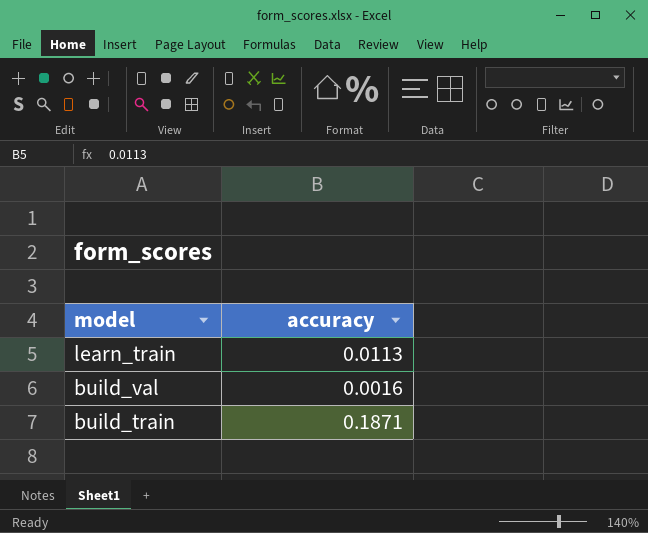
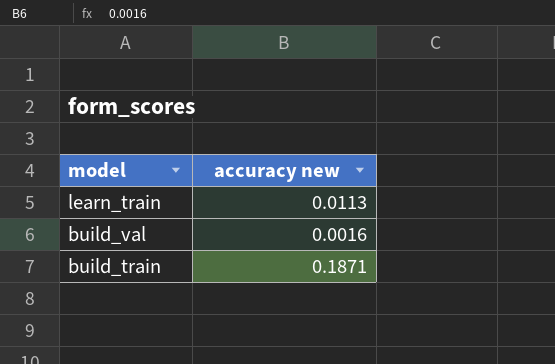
column name: accuracy -> accuracy new

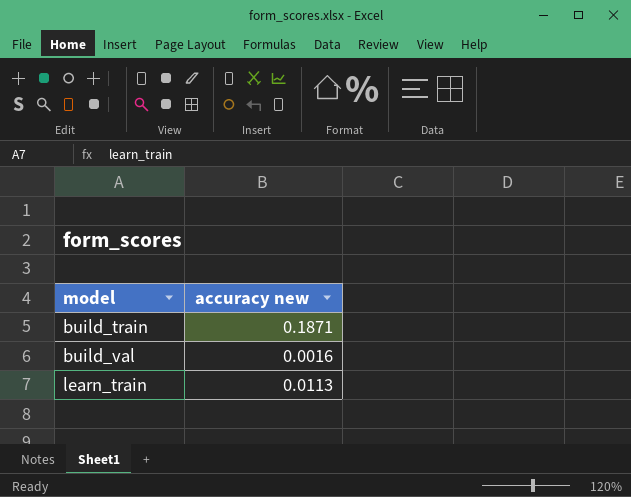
row order: model descending -> model ascending

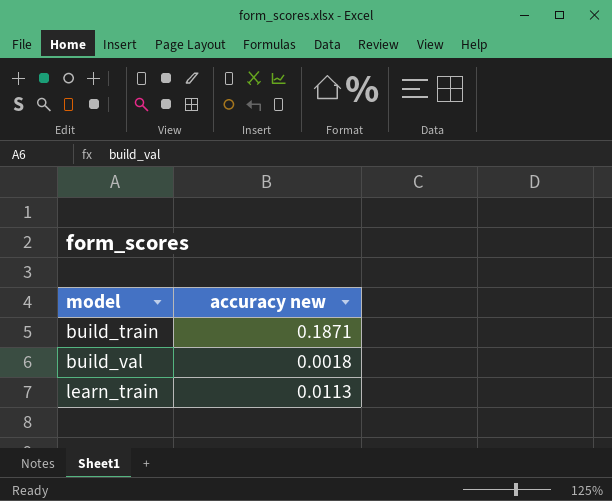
build_val | accuracy new: 0.0016 -> 0.0018

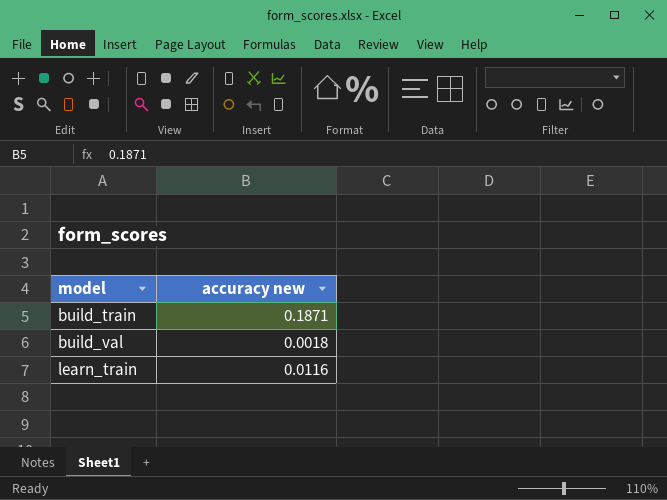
learn_train | accuracy new: 0.0113 -> 0.0116

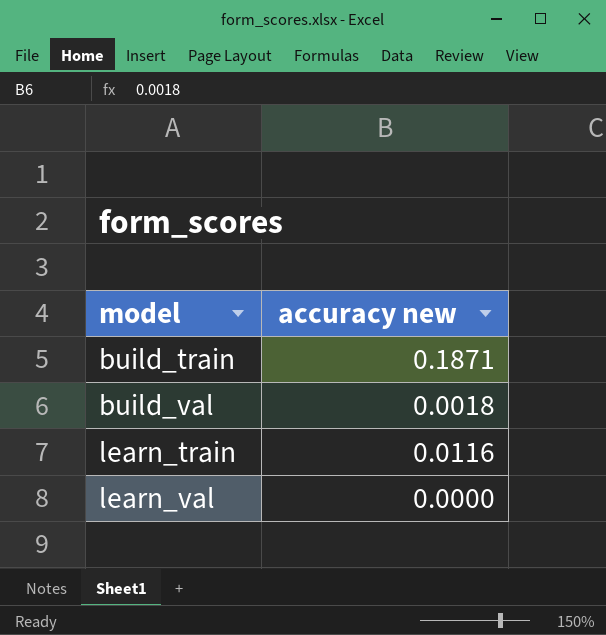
row learn_val: none -> 0.0000

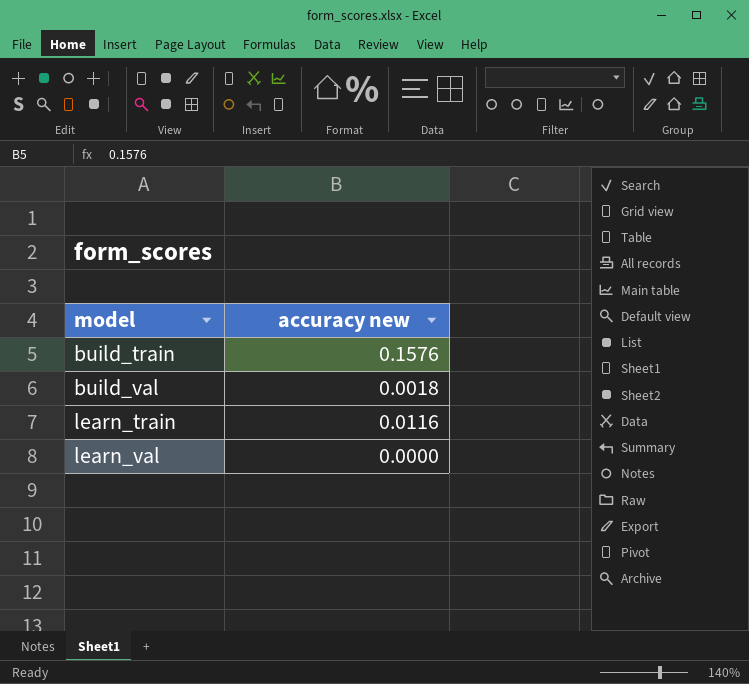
build_train | accuracy new: 0.1871 -> 0.1576

